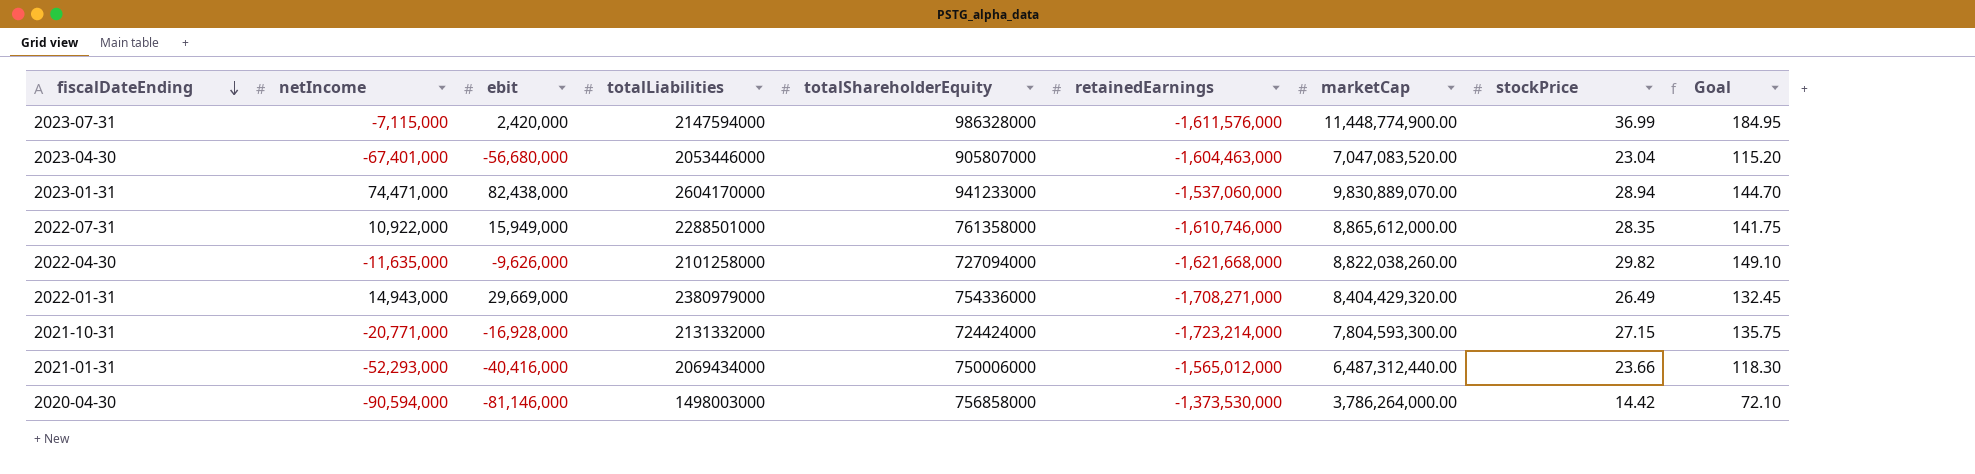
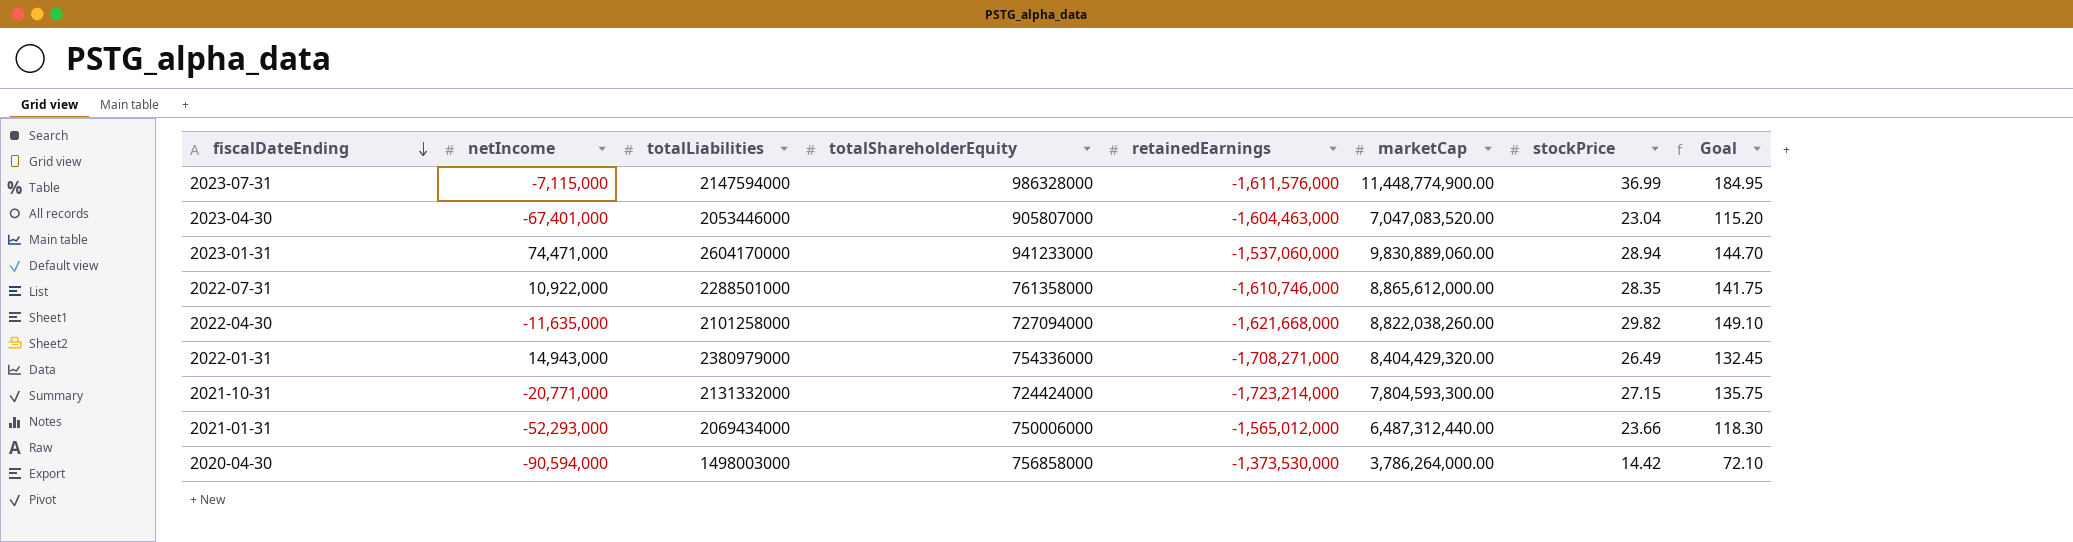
column ebit | position: 3 -> none
2023-01-31 | marketCap: 9,830,889,070.00 -> 9,830,889,060.00

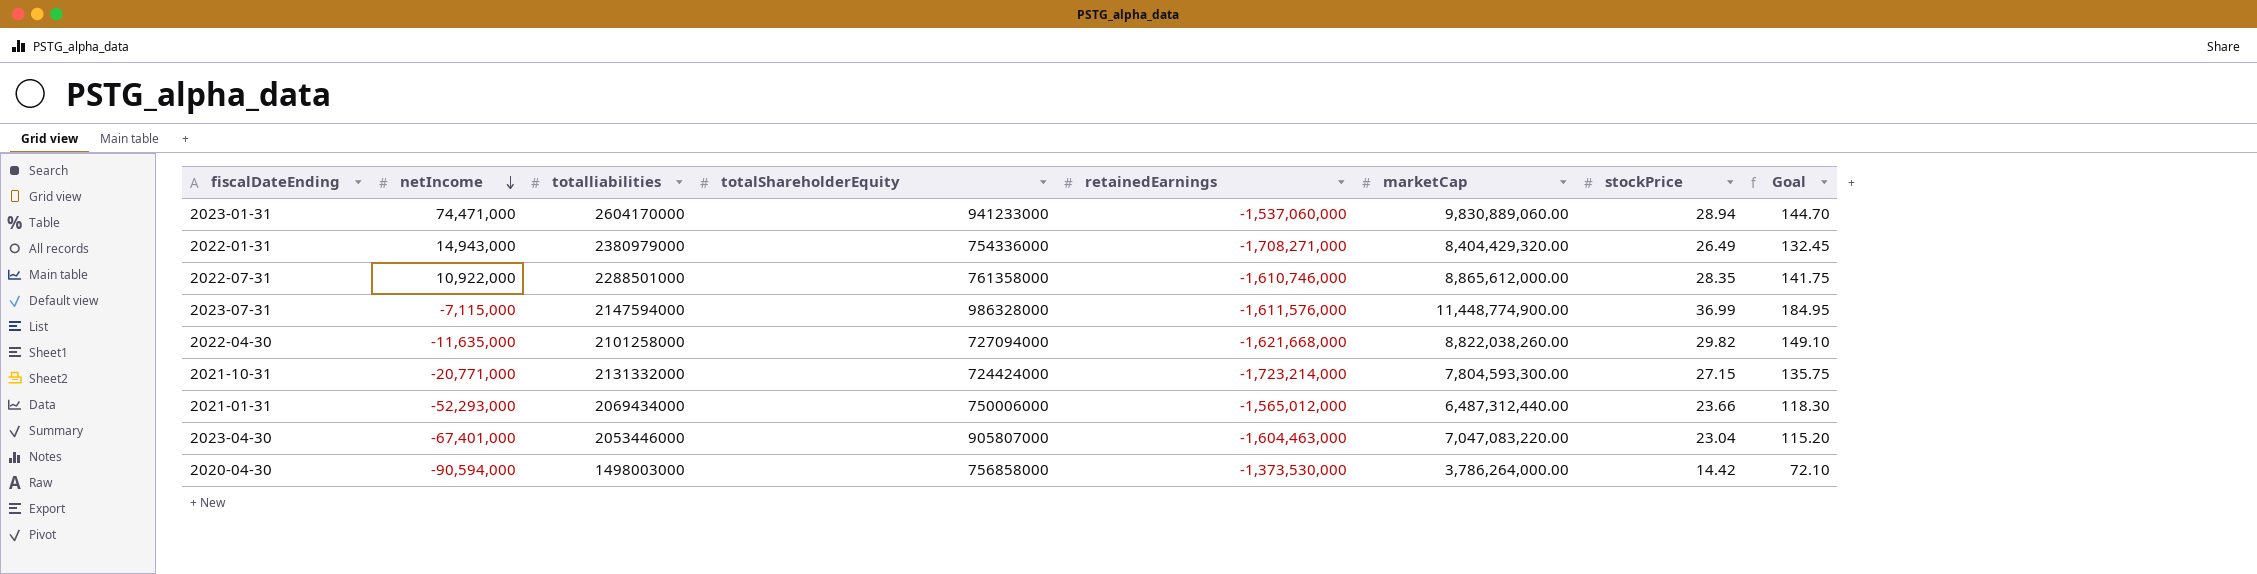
row order: fiscalDateEnding descending -> netIncome descending
column name: totalLiabilities -> totalliabilities
2023-04-30 | marketCap: 7,047,083,520.00 -> 7,047,083,220.00

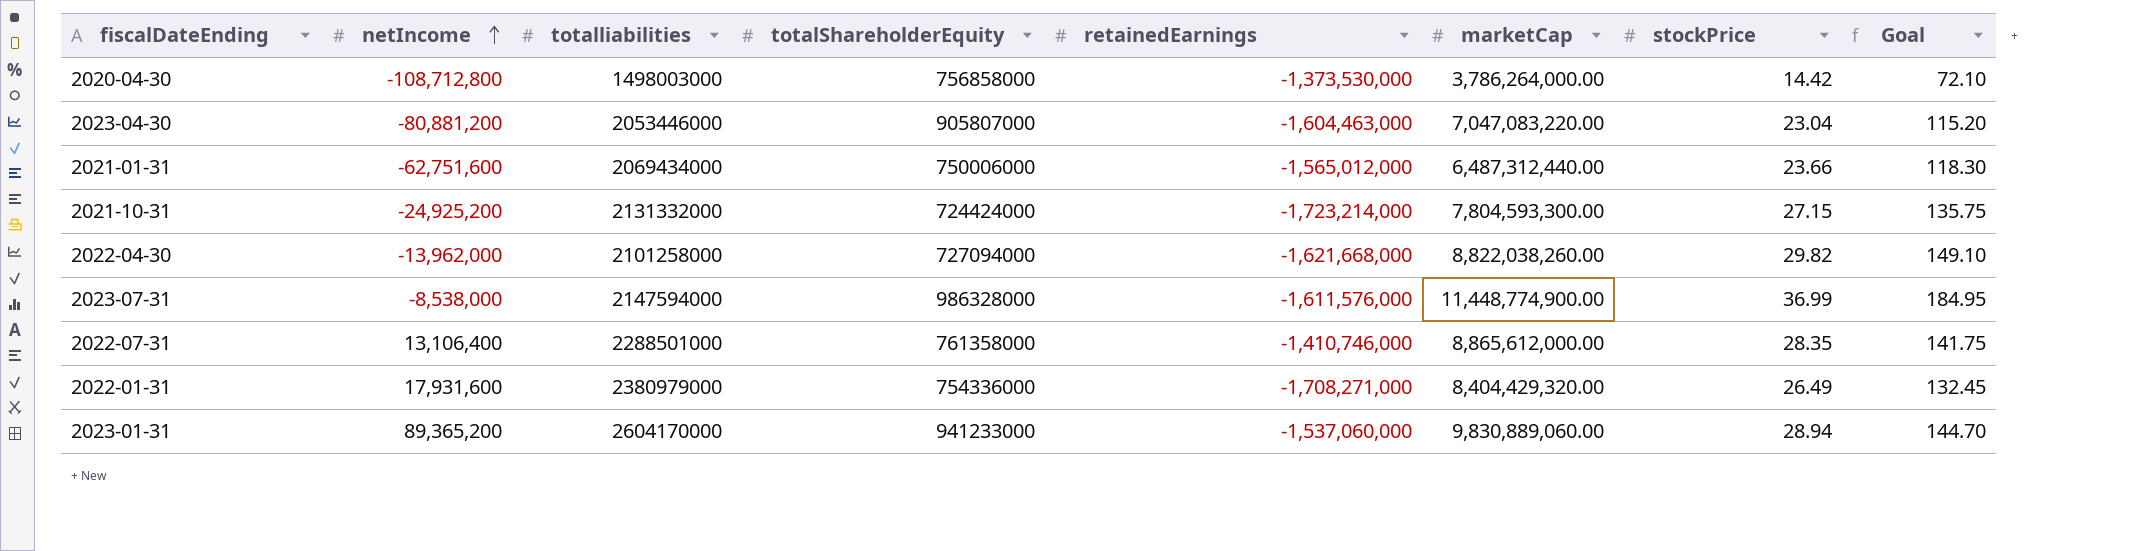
row order: netIncome descending -> netIncome ascending
2020-04-30 | netIncome: -90,594,000 -> -108,712,800
2023-04-30 | netIncome: -67,401,000 -> -80,881,200
2021-01-31 | netIncome: -52,293,000 -> -62,751,600
2021-10-31 | netIncome: -20,771,000 -> -24,925,200
2022-04-30 | netIncome: -11,635,000 -> -13,962,000
2023-07-31 | netIncome: -7,115,000 -> -8,538,000
2022-07-31 | netIncome: 10,922,000 -> 13,106,400
2022-07-31 | retainedEarnings: -1,610,746,000 -> -1,410,746,000
2022-01-31 | netIncome: 14,943,000 -> 17,931,600
2023-01-31 | netIncome: 74,471,000 -> 89,365,200

